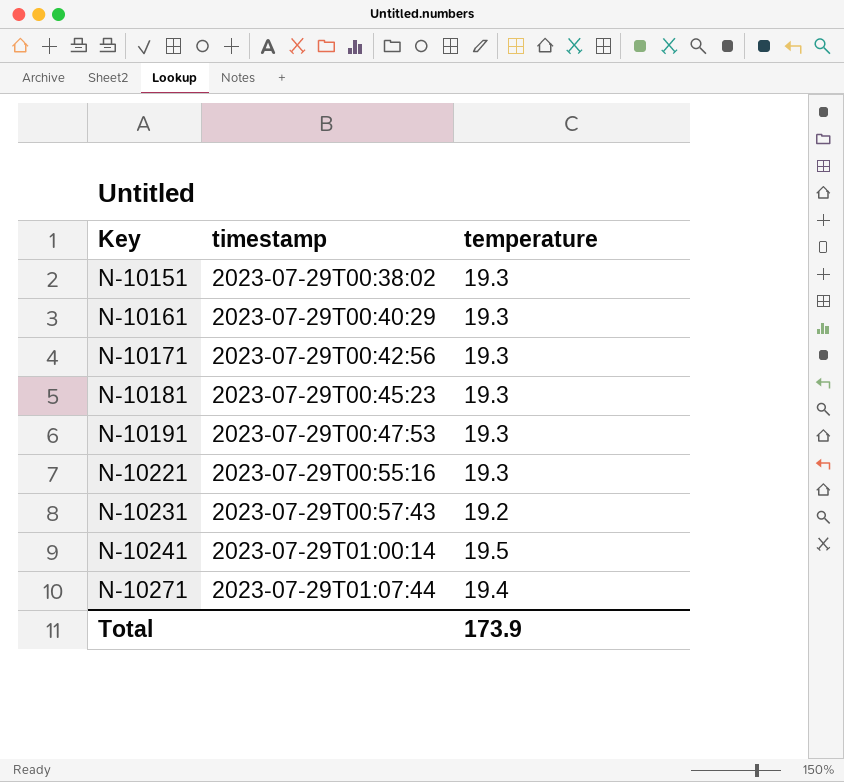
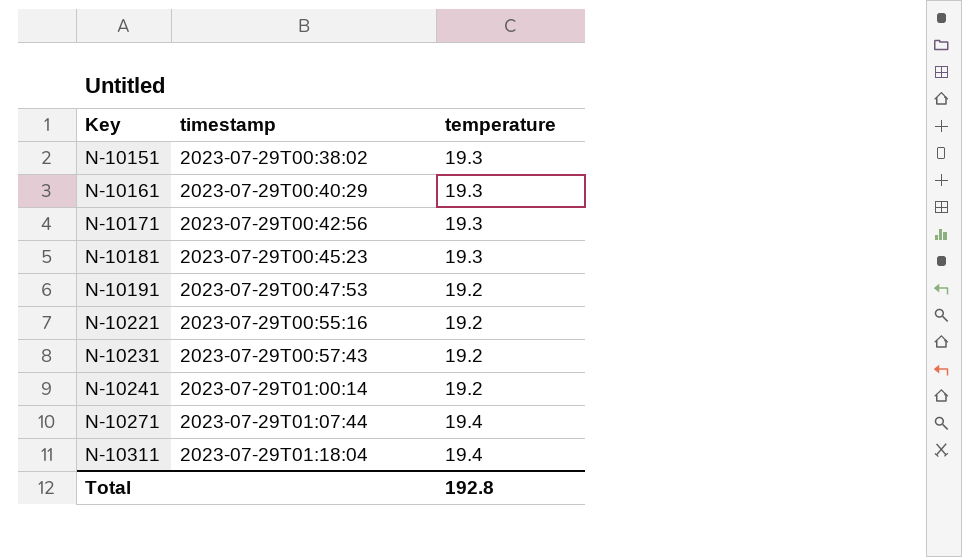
N-10191 | temperature: 19.3 -> 19.2
N-10221 | temperature: 19.3 -> 19.2
N-10241 | temperature: 19.5 -> 19.2
row N-10311: none -> 2023-07-29T01:18:04 | 19.4
Total | temperature: 173.9 -> 192.8

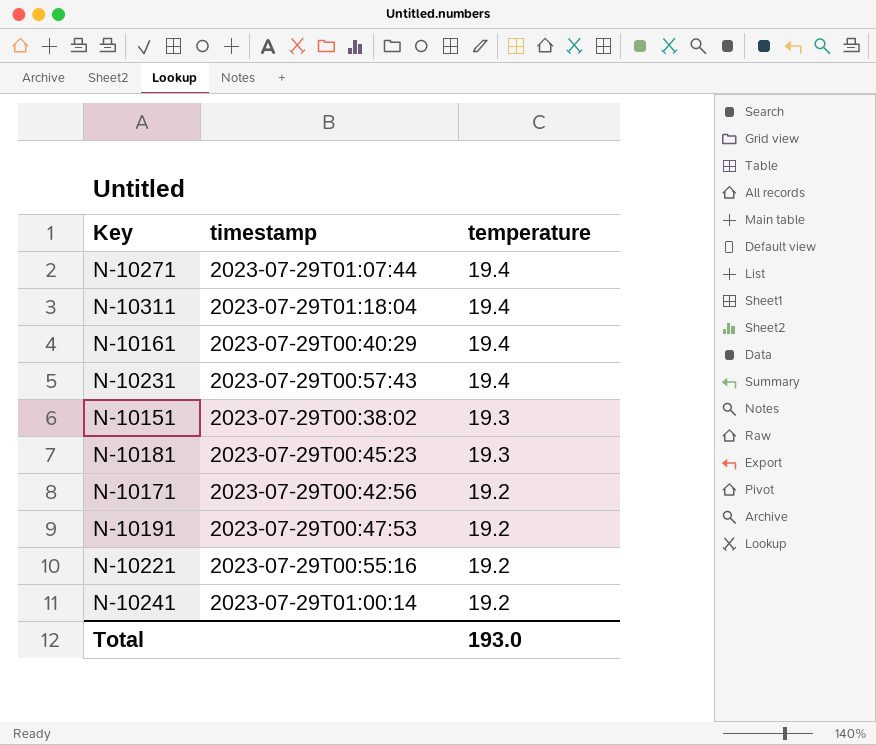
row order: Key ascending -> temperature descending
N-10161 | temperature: 19.3 -> 19.4
N-10231 | temperature: 19.2 -> 19.4
N-10171 | temperature: 19.3 -> 19.2
Total | temperature: 192.8 -> 193.0

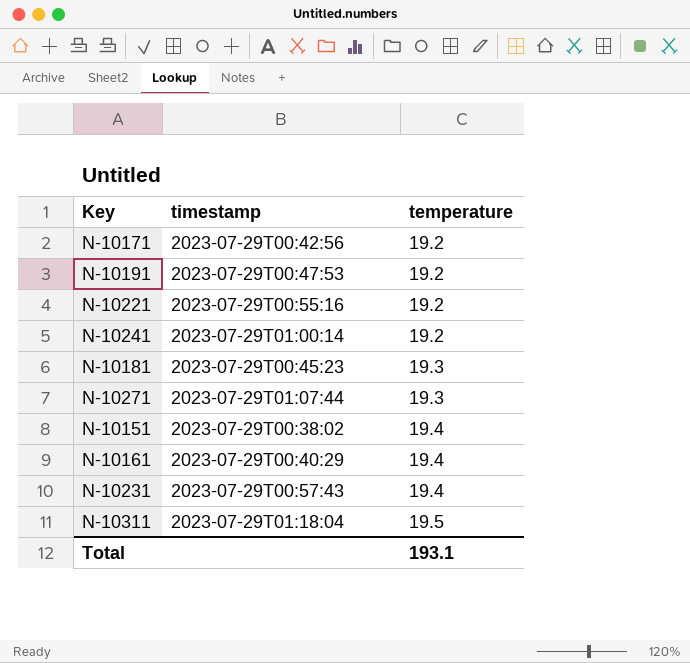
row order: temperature descending -> temperature ascending
N-10271 | temperature: 19.4 -> 19.3
N-10151 | temperature: 19.3 -> 19.4
N-10311 | temperature: 19.4 -> 19.5
Total | temperature: 193.0 -> 193.1

